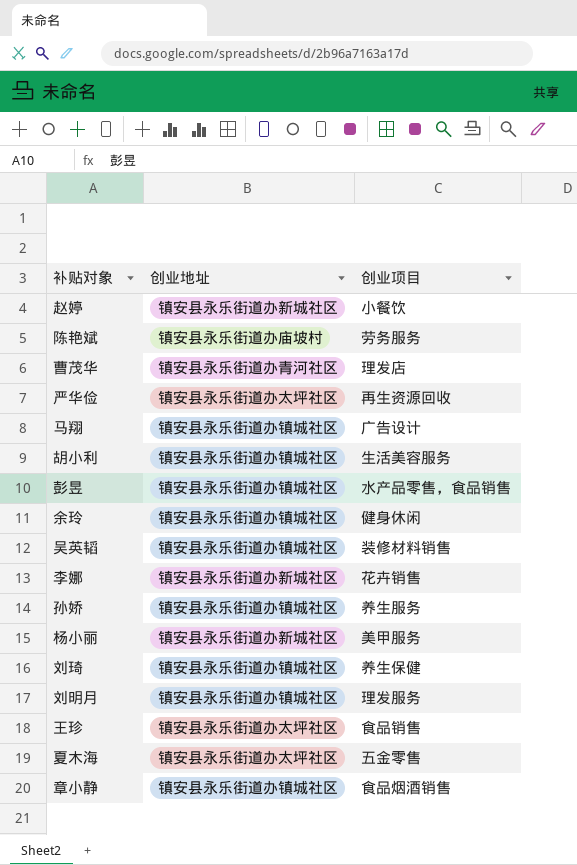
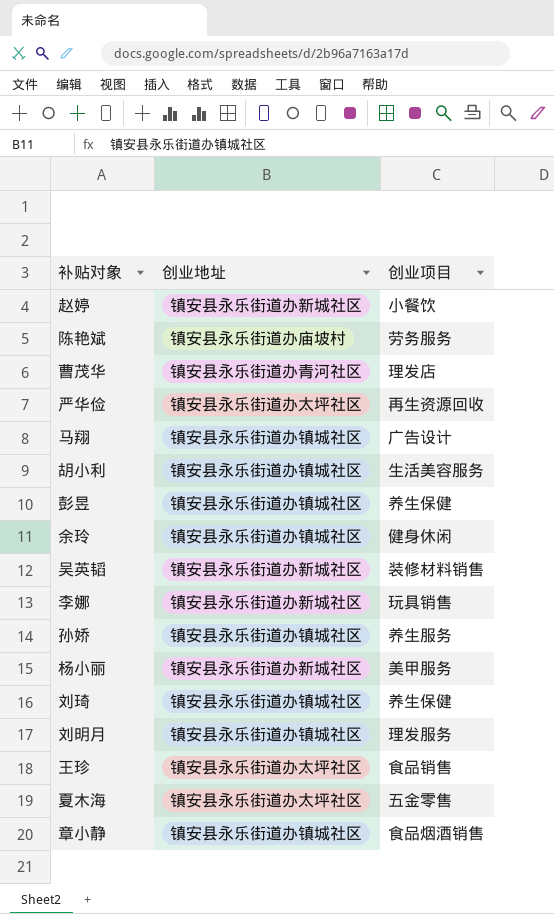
彭昱 | 创业项目: 水产品零售，食品销售 -> 养生保健
吴英韬 | 创业地址: 镇安县永乐街道办镇城社区 -> 镇安县永乐街道办新城社区
李娜 | 创业项目: 花卉销售 -> 玩具销售

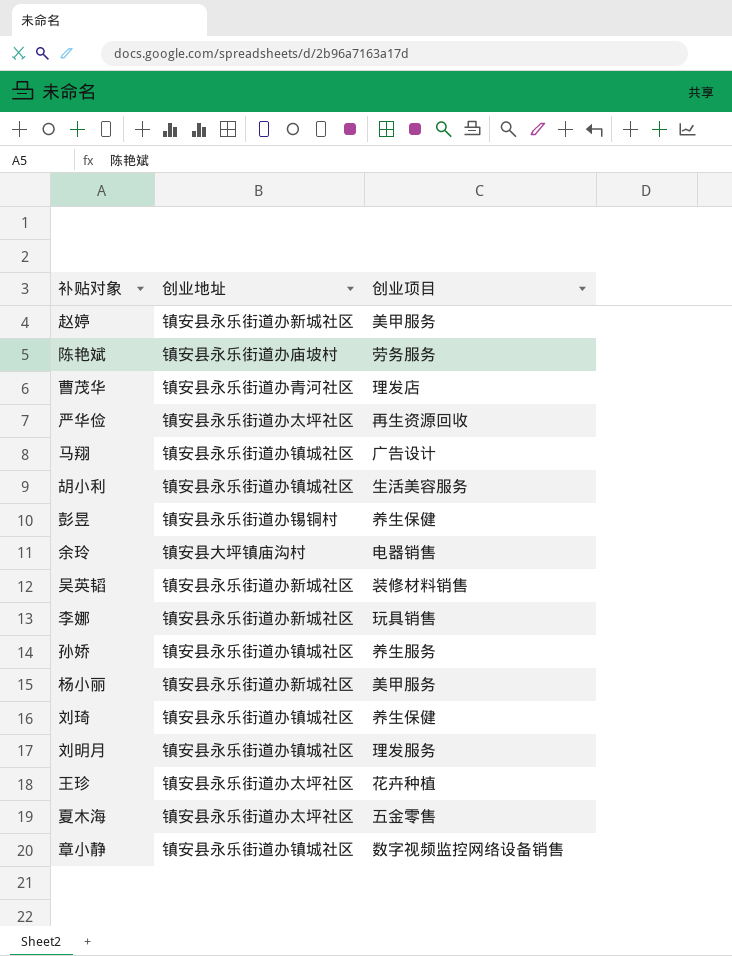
赵婷 | 创业项目: 小餐饮 -> 美甲服务
彭昱 | 创业地址: 镇安县永乐街道办镇城社区 -> 镇安县永乐街道办锡铜村
余玲 | 创业地址: 镇安县永乐街道办镇城社区 -> 镇安县大坪镇庙沟村
余玲 | 创业项目: 健身休闲 -> 电器销售
王珍 | 创业项目: 食品销售 -> 花卉种植
章小静 | 创业项目: 食品烟酒销售 -> 数字视频监控网络设备销售

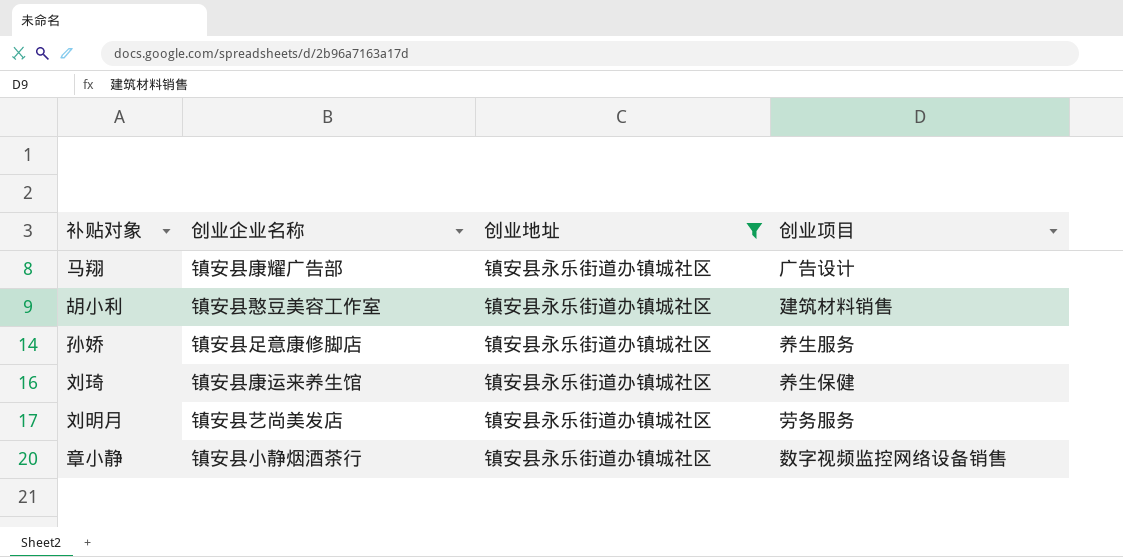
filter: none -> 创业地址 = 镇安县永乐街道办镇城社区
column 创业企业名称 | position: none -> 2
胡小利 | 创业项目: 生活美容服务 -> 建筑材料销售
刘明月 | 创业项目: 理发服务 -> 劳务服务

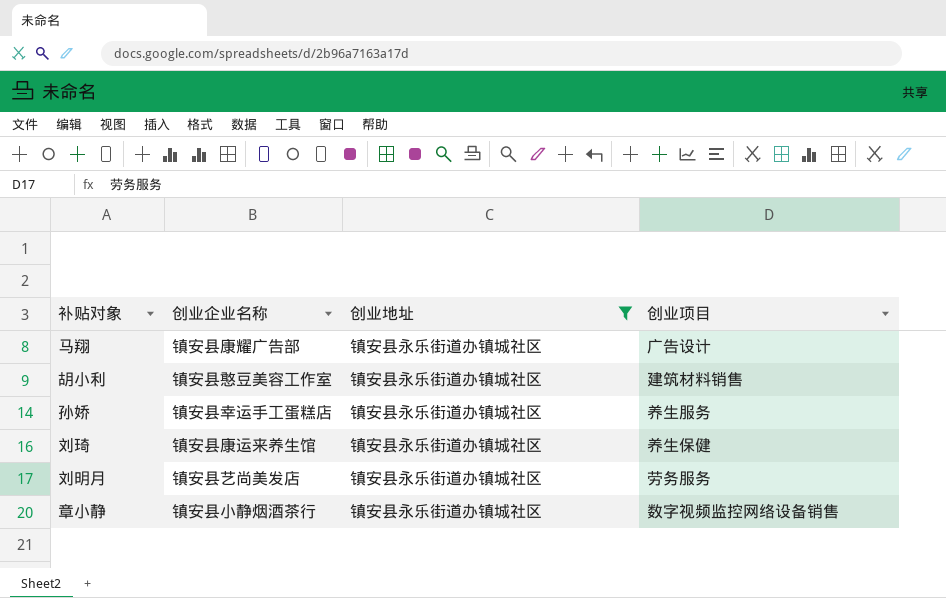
孙娇 | 创业企业名称: 镇安县足意康修脚店 -> 镇安县幸运手工蛋糕店

